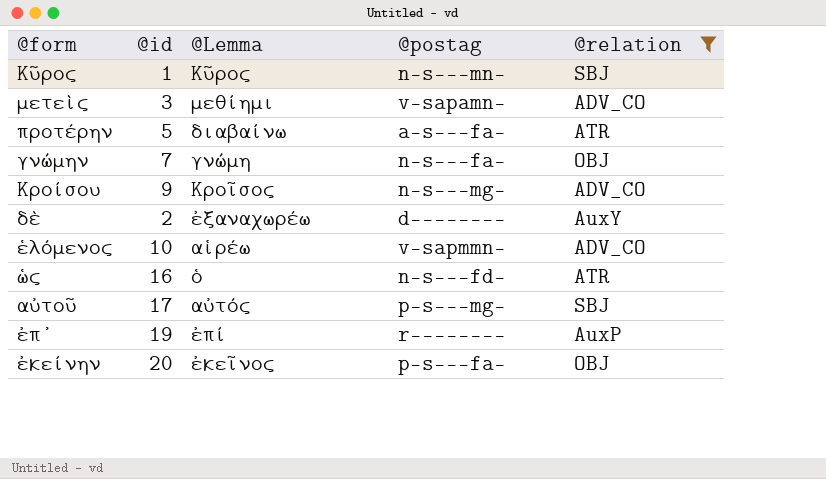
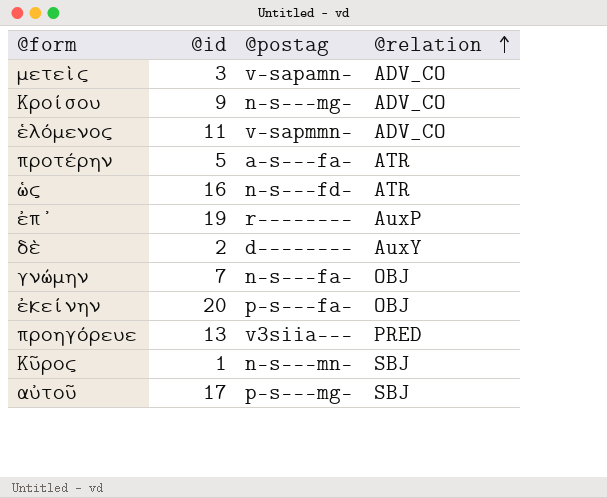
filter: @relation != PRED -> none
row order: none -> @relation ascending
column @Lemma | position: 3 -> none
ἑλόμενος | @id: 10 -> 11

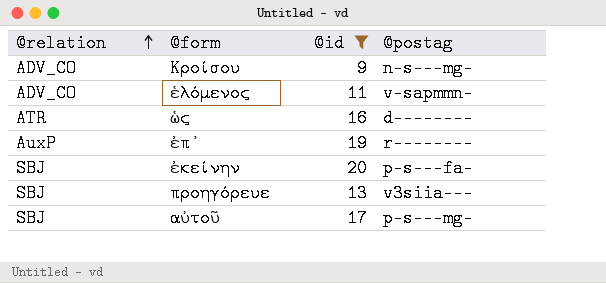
filter: none -> @id >= 9
column @relation | position: 4 -> 1
ὡς | @postag: n-s---fd- -> d--------
ἐκείνην | @relation: OBJ -> SBJ
προηγόρευε | @relation: PRED -> SBJ

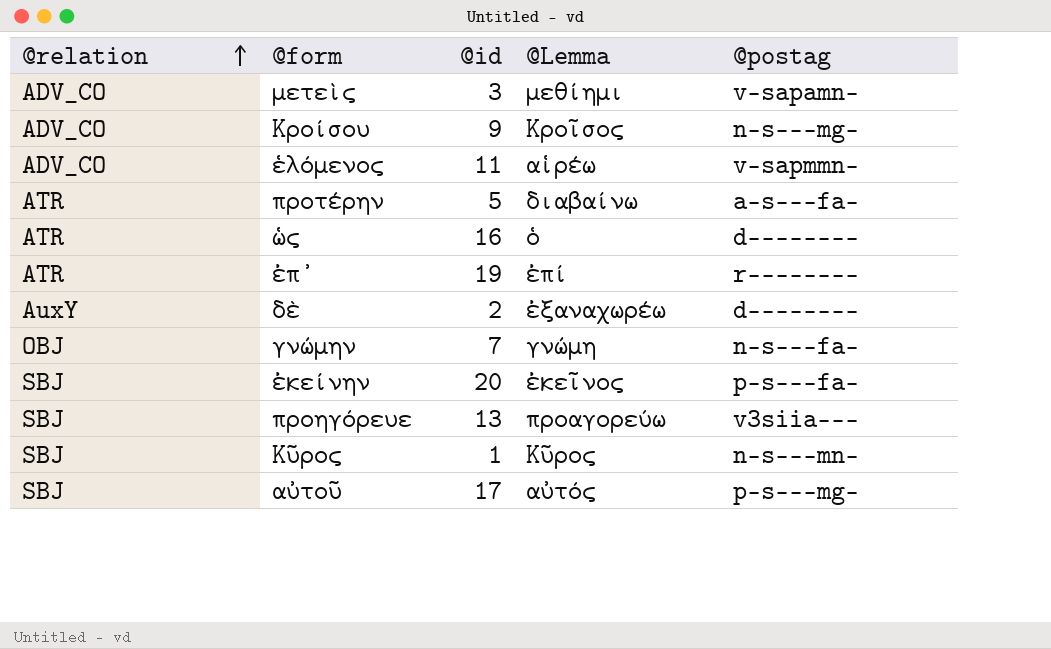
filter: @id >= 9 -> none
column @Lemma | position: none -> 4
ἐπ᾽ | @relation: AuxP -> ATR

